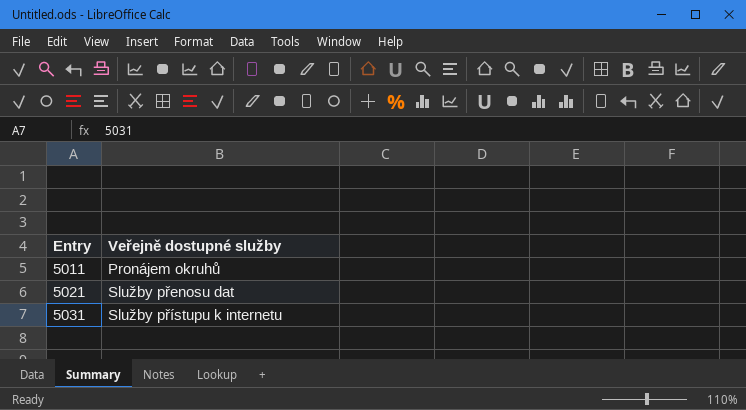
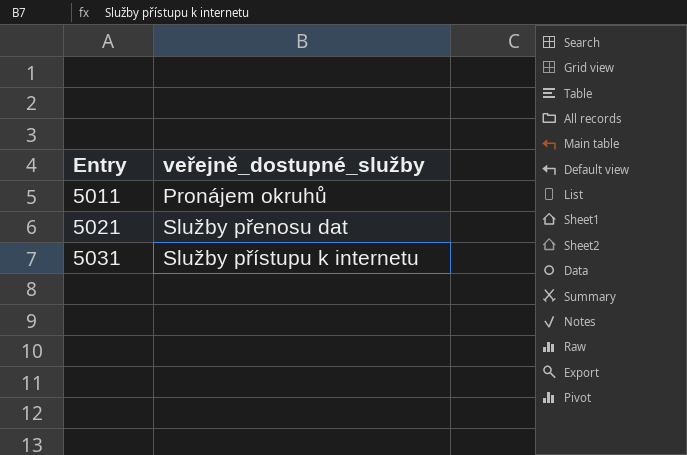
column name: Veřejně dostupné služby -> veřejně_dostupné_služby

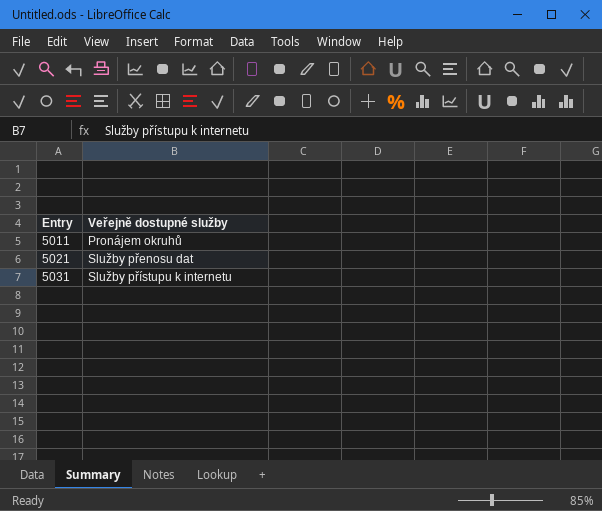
column name: veřejně_dostupné_služby -> Veřejně dostupné služby

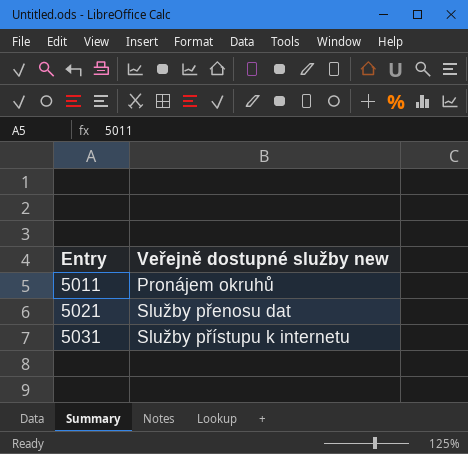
column name: Veřejně dostupné služby -> Veřejně dostupné služby new

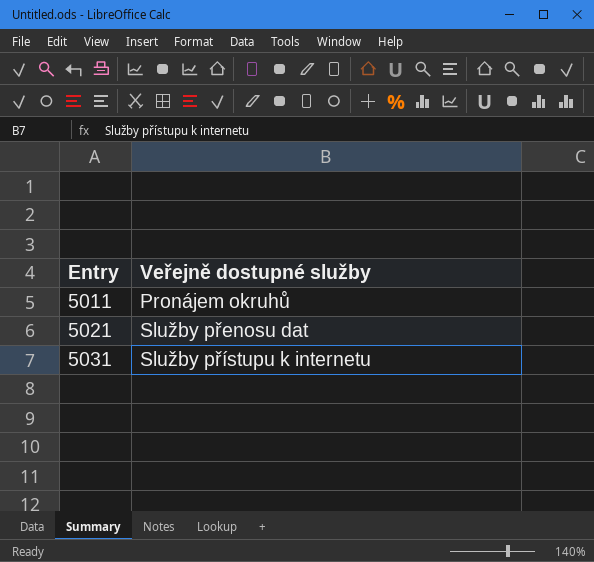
column name: Veřejně dostupné služby new -> Veřejně dostupné služby

